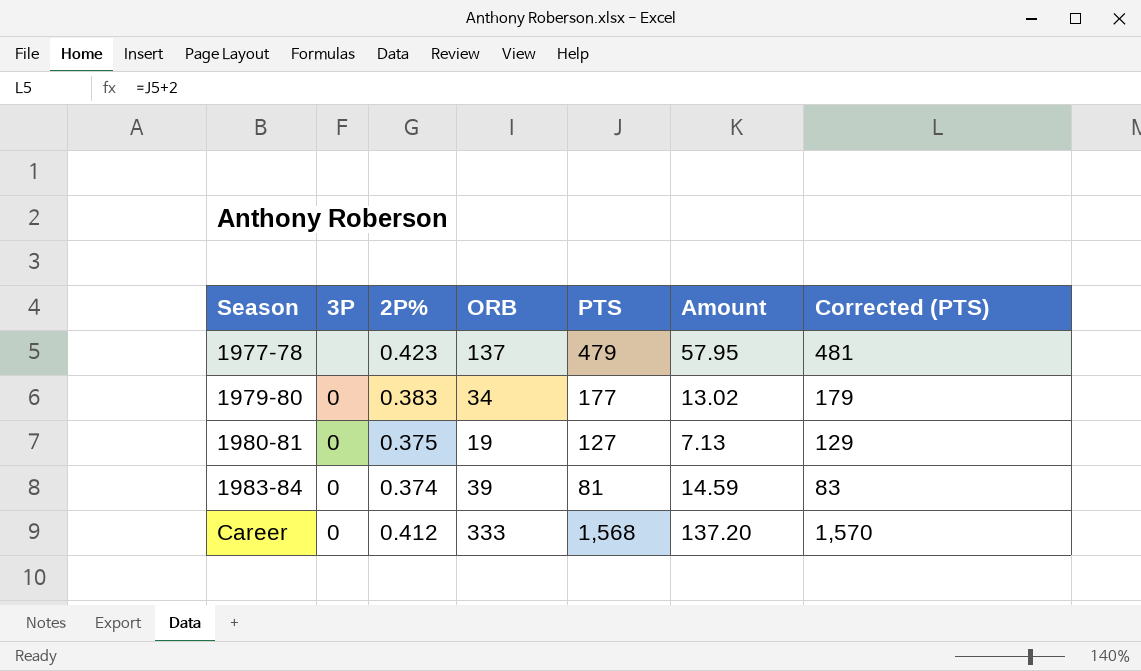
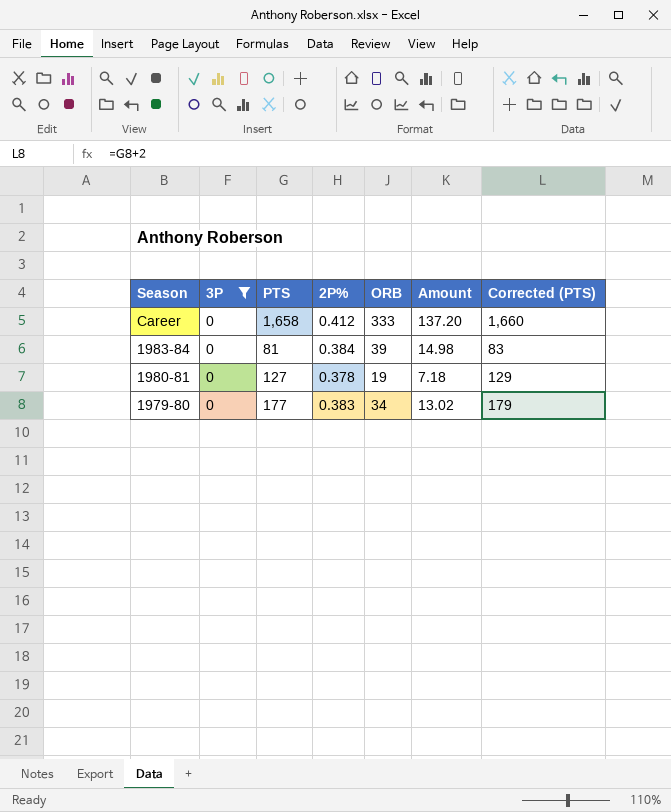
filter: none -> 3P = 0
row order: Season ascending -> Season descending
column PTS | position: 5 -> 3
Career | PTS: 1,568 -> 1,658
Career | Corrected (PTS): 1,570 -> 1,660
1983-84 | 2P%: 0.374 -> 0.384
1983-84 | Amount: 14.59 -> 14.98
1980-81 | 2P%: 0.375 -> 0.378
1980-81 | Amount: 7.13 -> 7.18

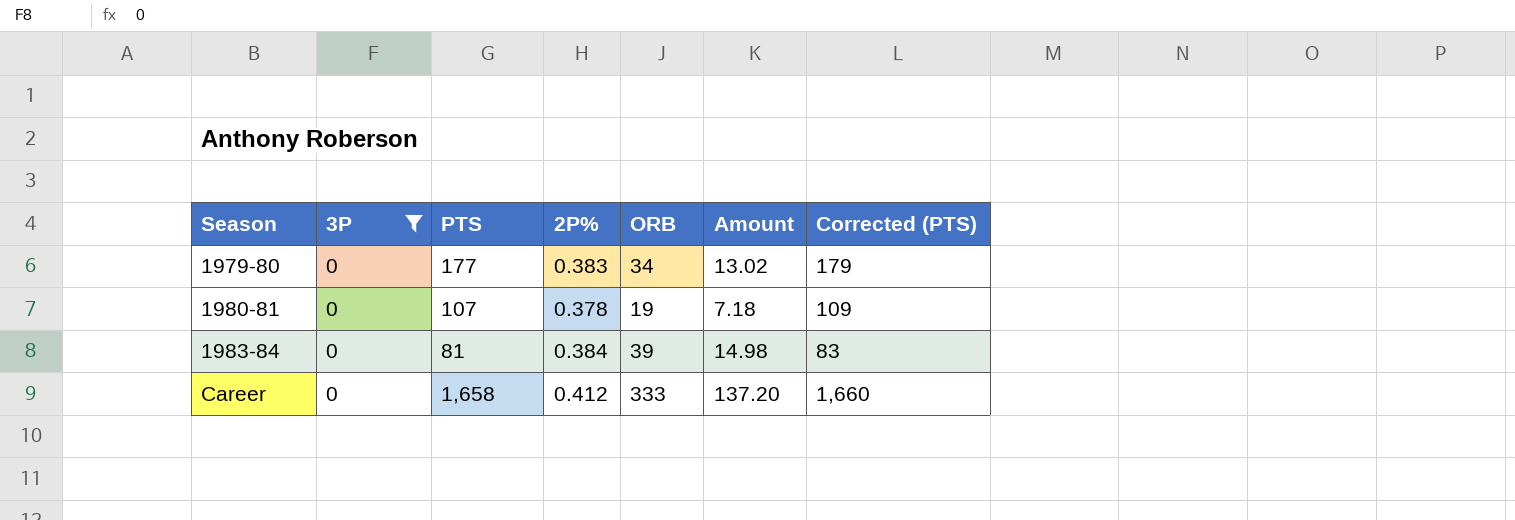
row order: Season descending -> Season ascending
1980-81 | PTS: 127 -> 107
1980-81 | Corrected (PTS): 129 -> 109

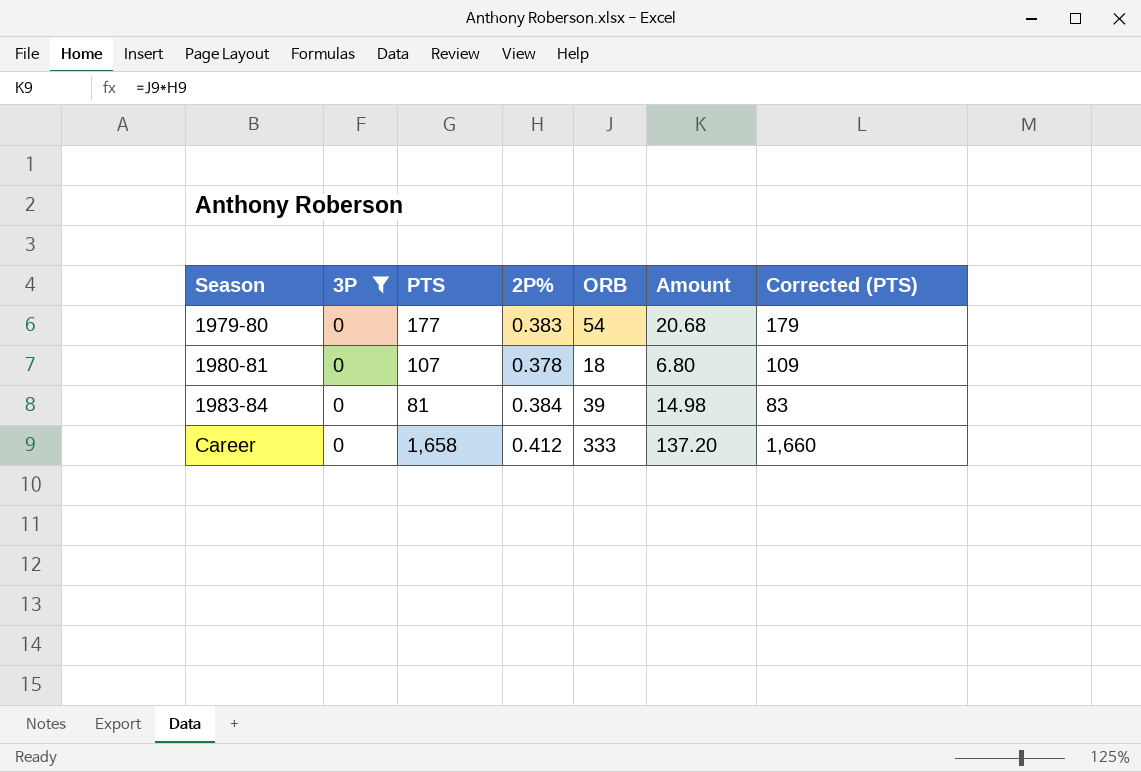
1979-80 | ORB: 34 -> 54
1979-80 | Amount: 13.02 -> 20.68
1980-81 | ORB: 19 -> 18
1980-81 | Amount: 7.18 -> 6.80

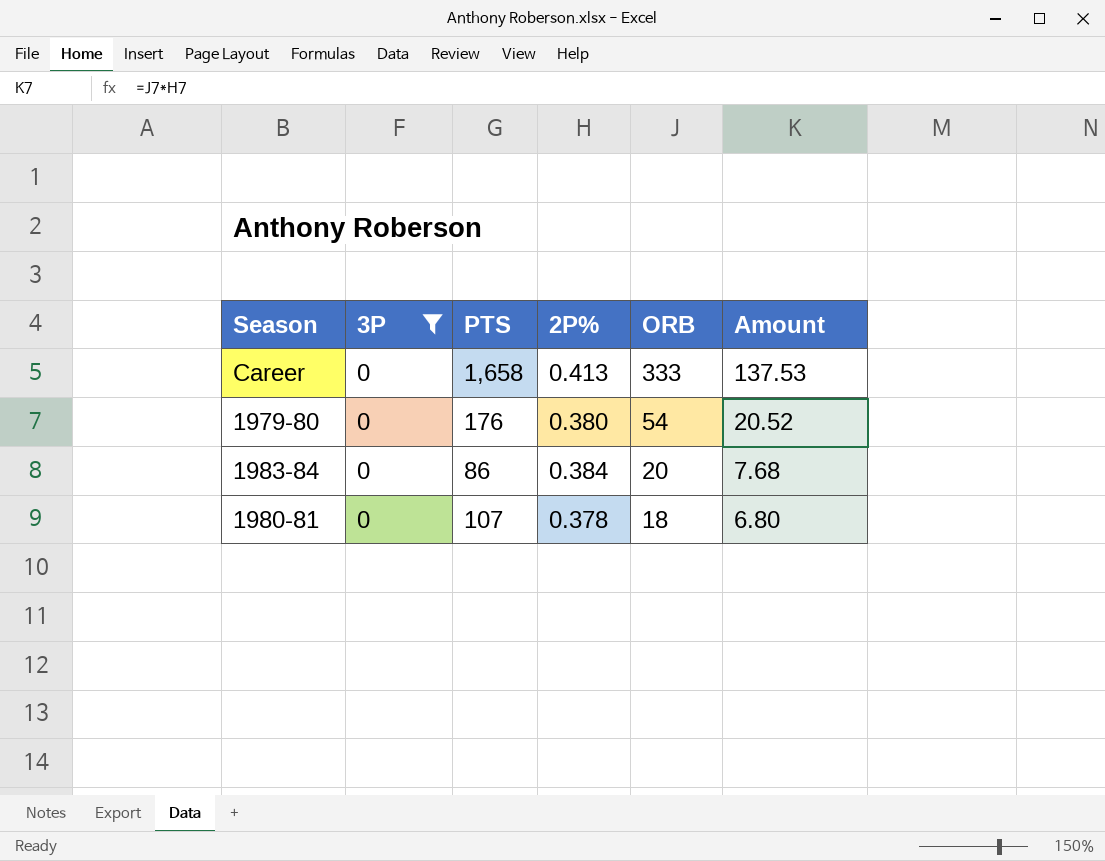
row order: Season ascending -> ORB descending
column Corrected (PTS) | formula: [PTS] + 2 -> none
Career | 2P%: 0.412 -> 0.413
Career | Amount: 137.20 -> 137.53
1979-80 | PTS: 177 -> 176
1979-80 | 2P%: 0.383 -> 0.380
1979-80 | Amount: 20.68 -> 20.52
1983-84 | PTS: 81 -> 86
1983-84 | ORB: 39 -> 20
1983-84 | Amount: 14.98 -> 7.68

